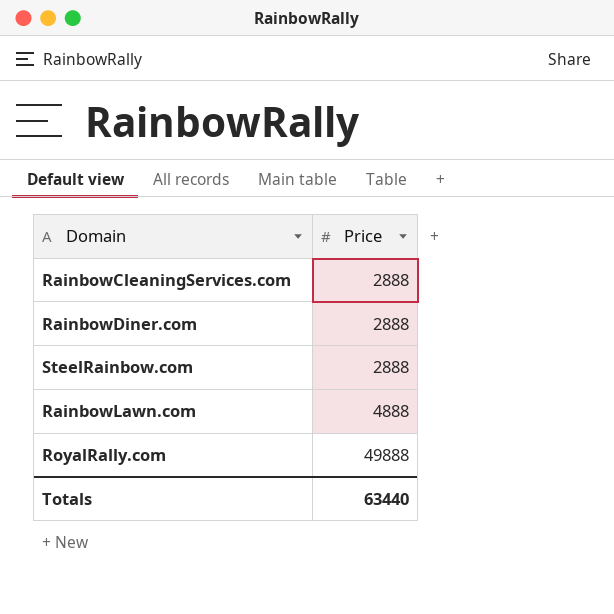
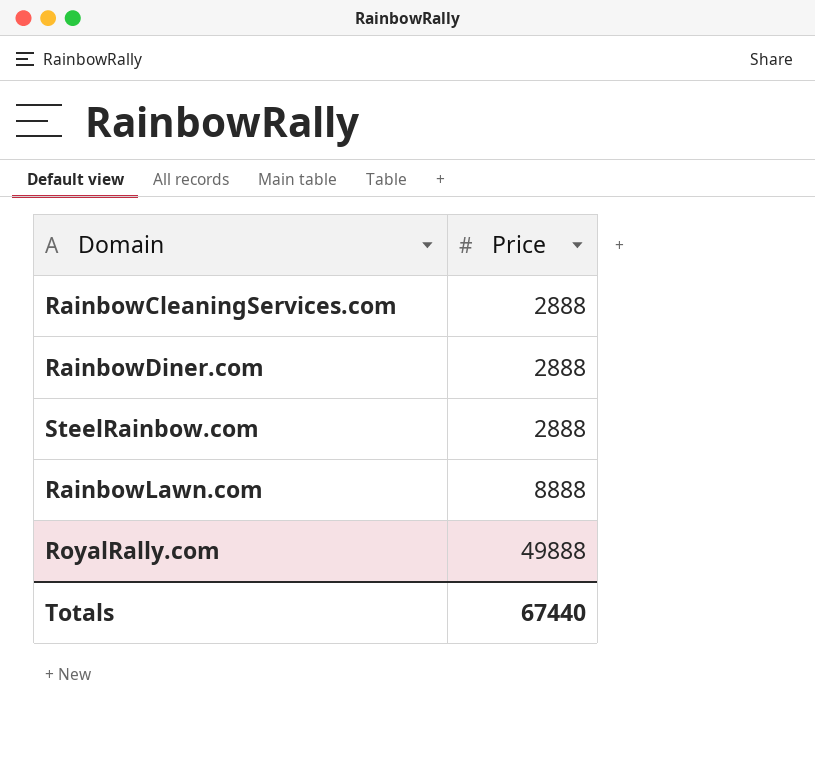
RainbowLawn.com | Price: 4888 -> 8888
Totals | Price: 63440 -> 67440

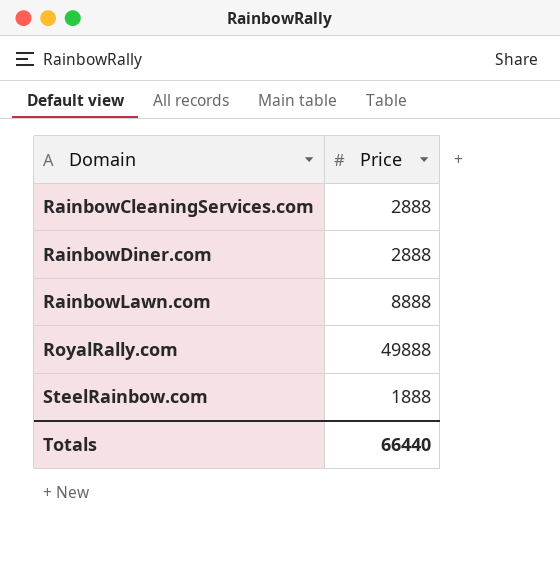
row order: Price ascending -> Domain ascending
SteelRainbow.com | Price: 2888 -> 1888
Totals | Price: 67440 -> 66440

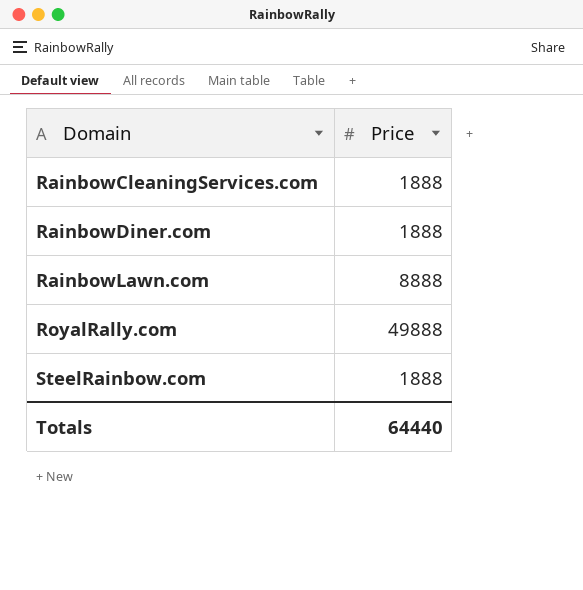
RainbowCleaningServices.com | Price: 2888 -> 1888
RainbowDiner.com | Price: 2888 -> 1888
Totals | Price: 66440 -> 64440

